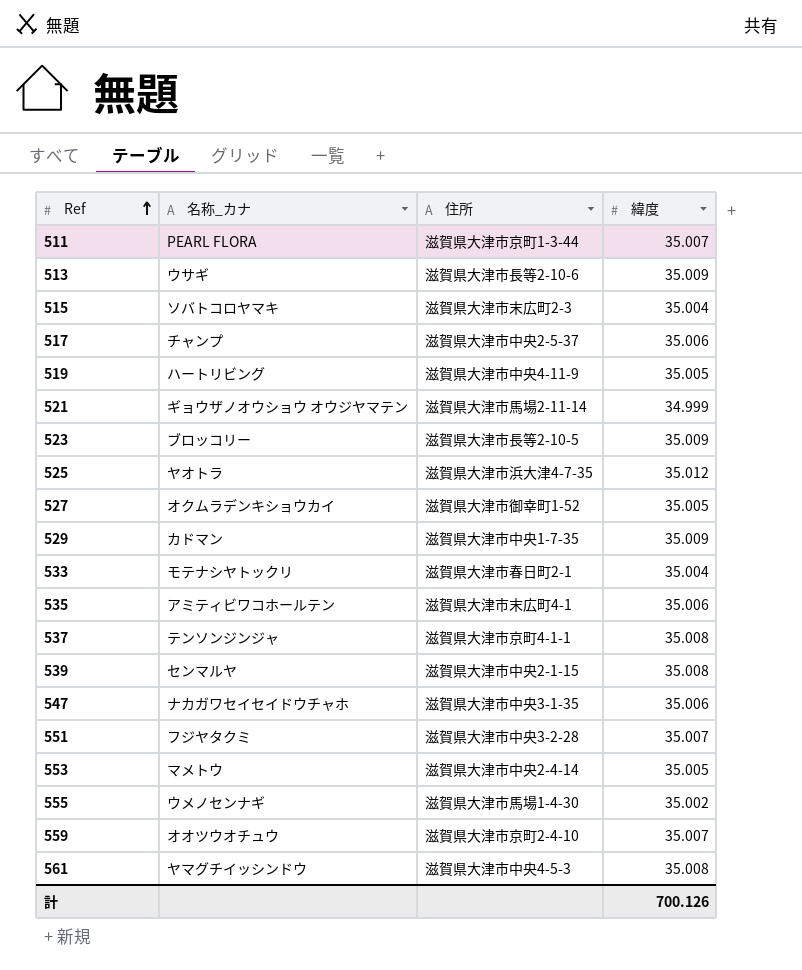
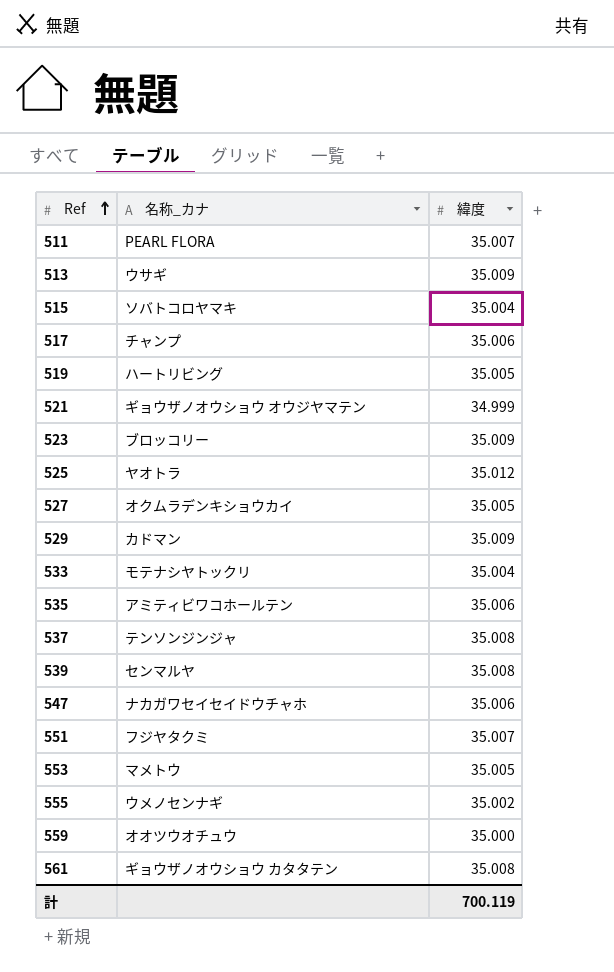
column 住所 | position: 3 -> none
559 | 緯度: 35.007 -> 35.000
561 | 名称_カナ: ヤマグチイッシンドウ -> ギョウザノオウショウ カタタテン
計 | 緯度: 700.126 -> 700.119

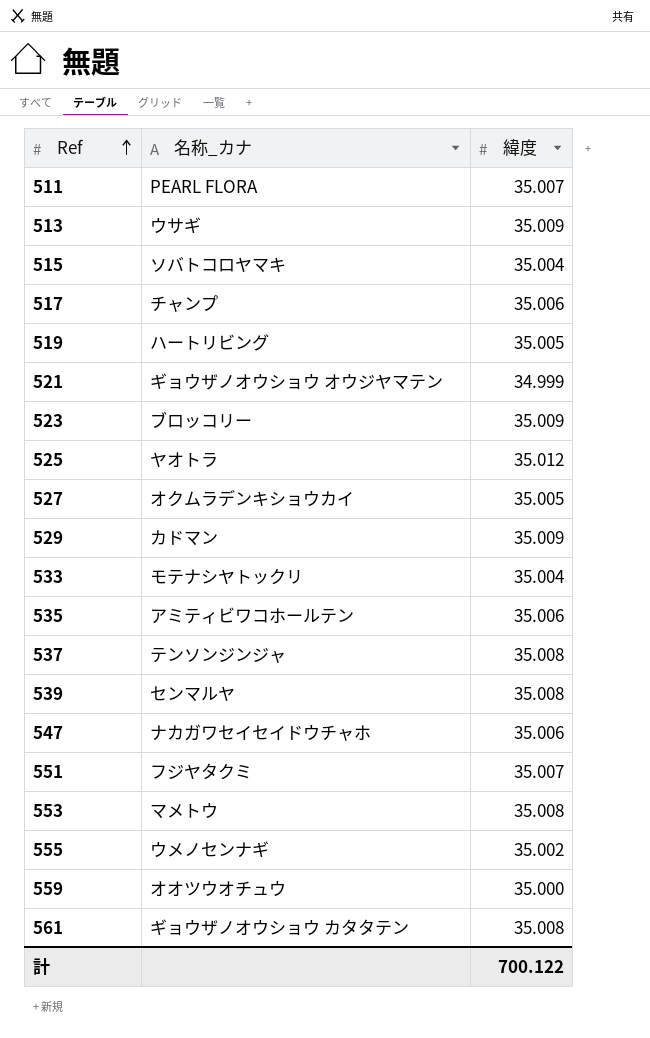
553 | 緯度: 35.005 -> 35.008
計 | 緯度: 700.119 -> 700.122

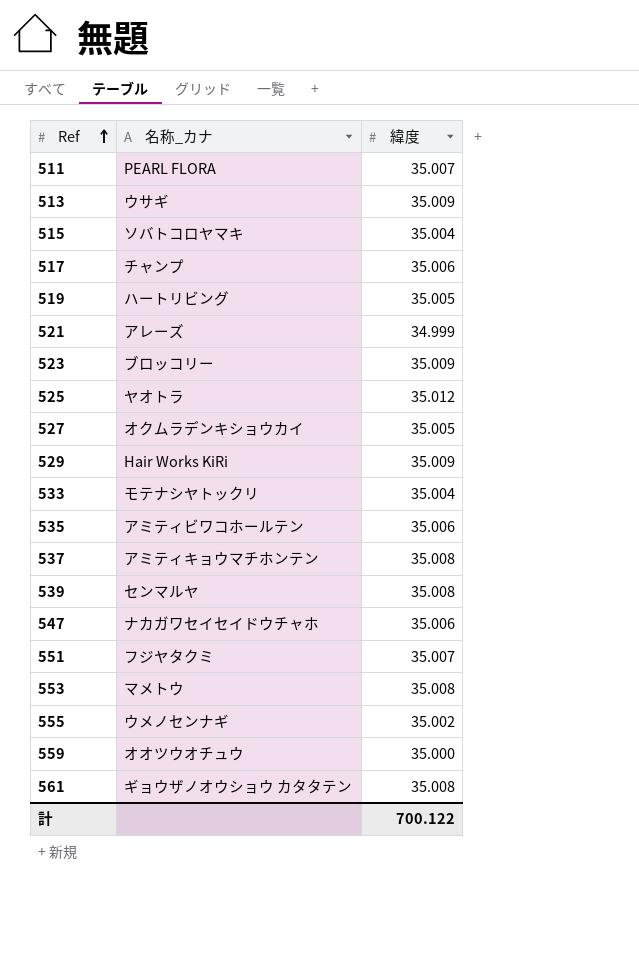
521 | 名称_カナ: ギョウザノオウショウ オウジヤマテン -> アレーズ
529 | 名称_カナ: カドマン -> Hair Works KiRi
537 | 名称_カナ: テンソンジンジャ -> アミティキョウマチホンテン

